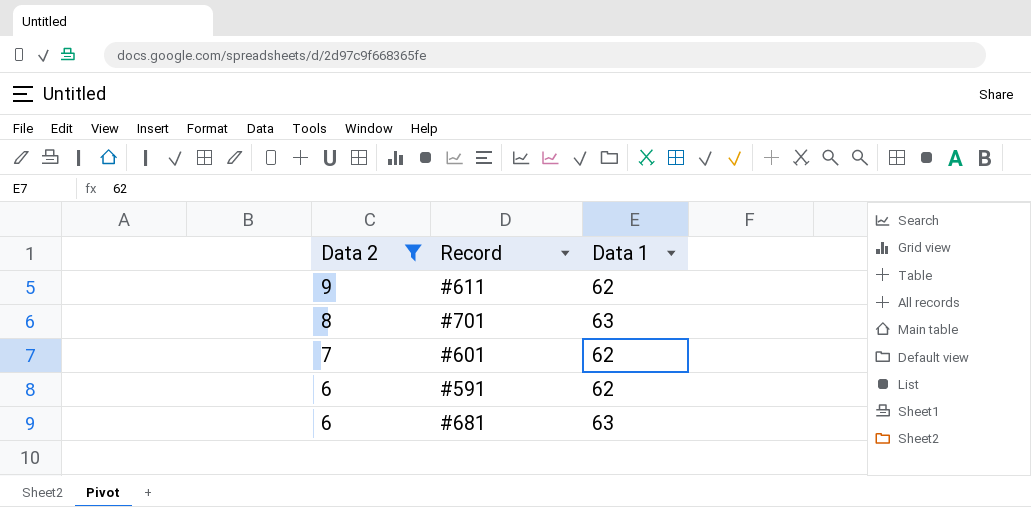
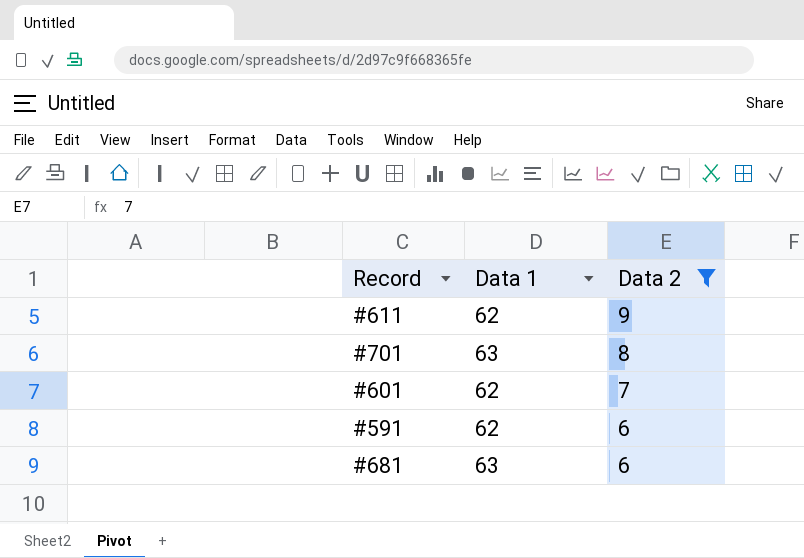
column Data 2 | position: 1 -> 3

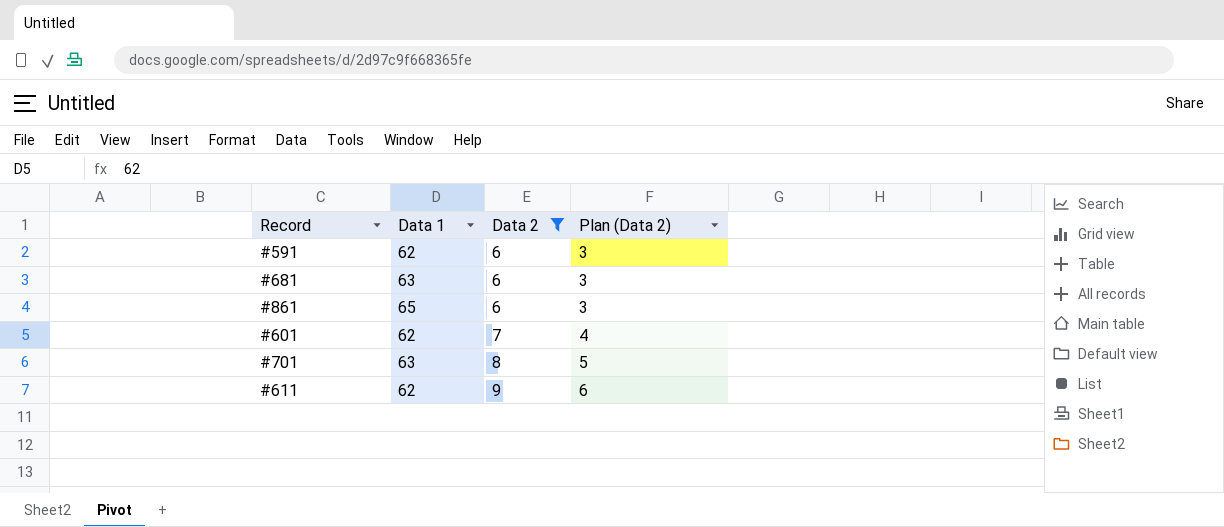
row order: Data 2 descending -> Data 2 ascending
column Plan (Data 2) | formula: none -> [Data 2] - 3
row #861: none -> 65 | 6 | 3

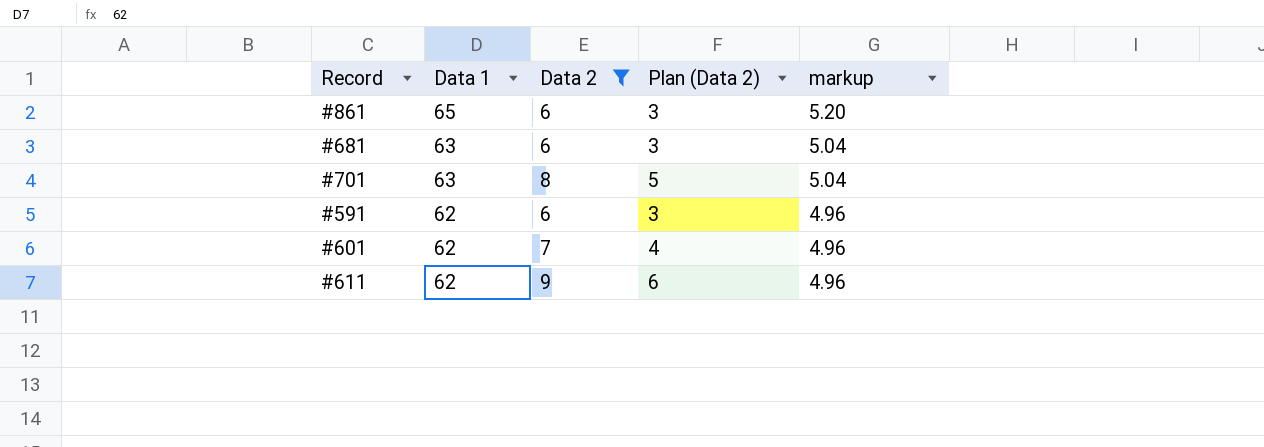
row order: Data 2 ascending -> Data 1 descending
column markup | formula: none -> [Data 1] * 0.08

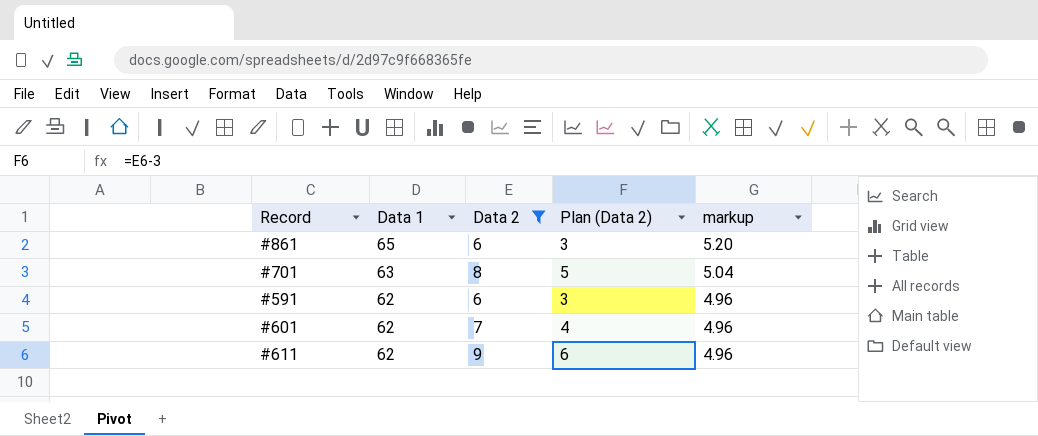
row #681: 63 | 6 | 3 | 5.04 -> none

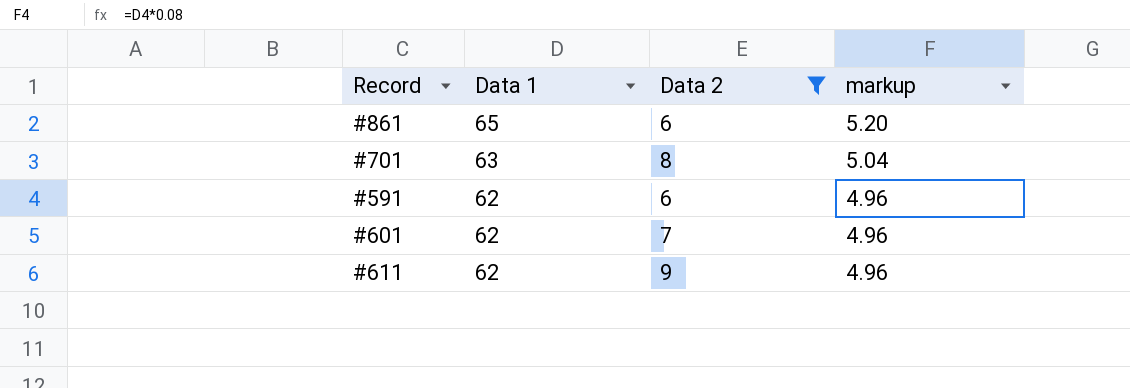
column Plan (Data 2) | formula: [Data 2] - 3 -> none

